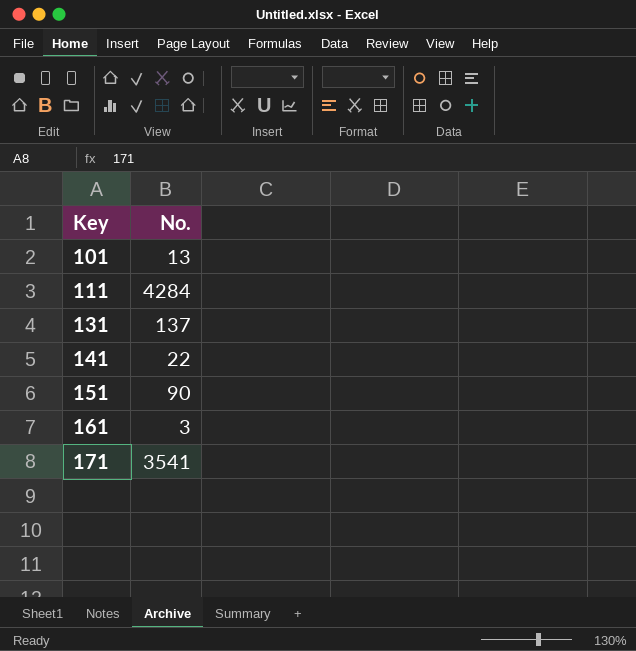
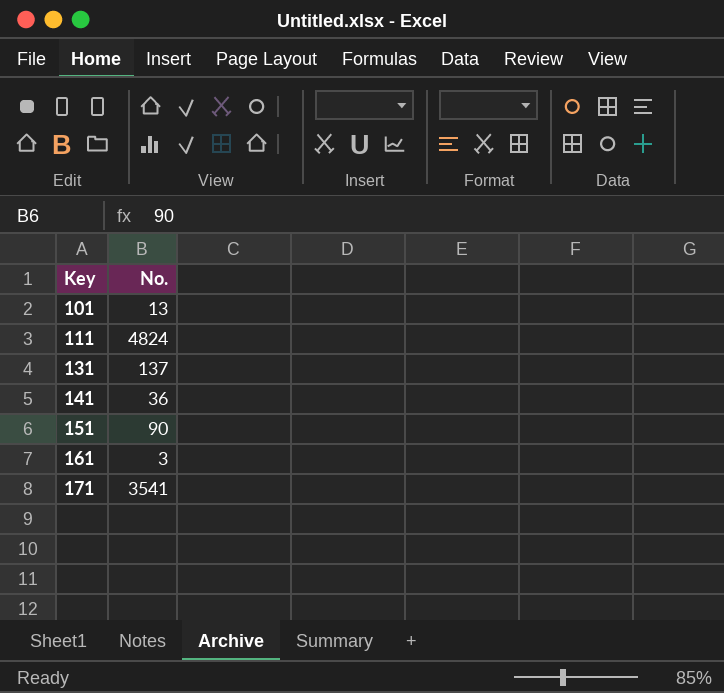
111 | No.: 4284 -> 4824
141 | No.: 22 -> 36

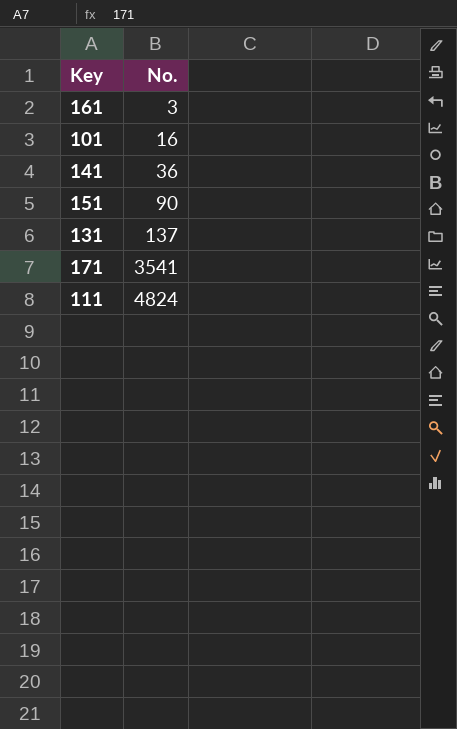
row order: Key ascending -> No. ascending
101 | No.: 13 -> 16

